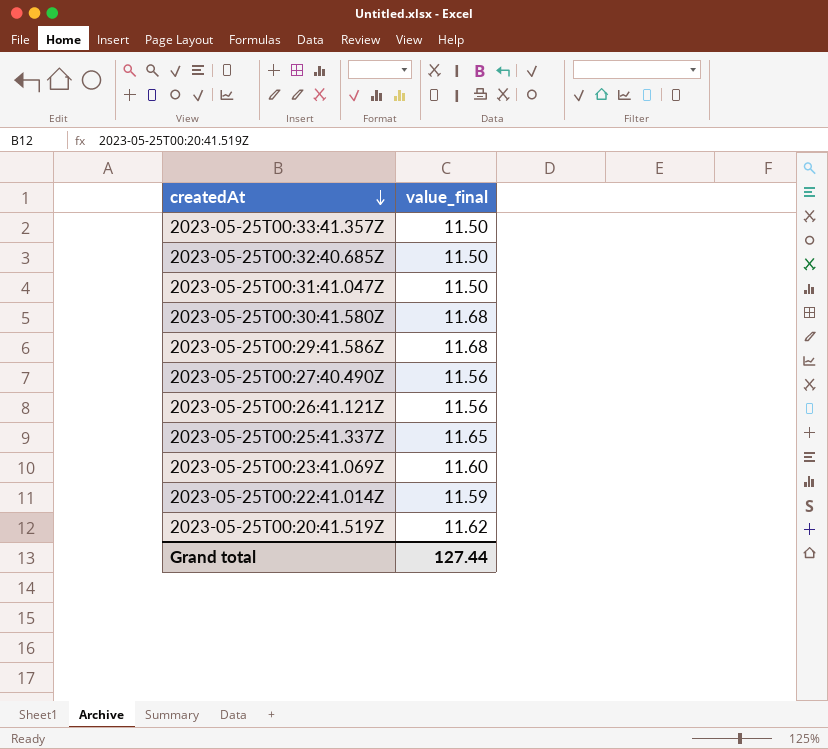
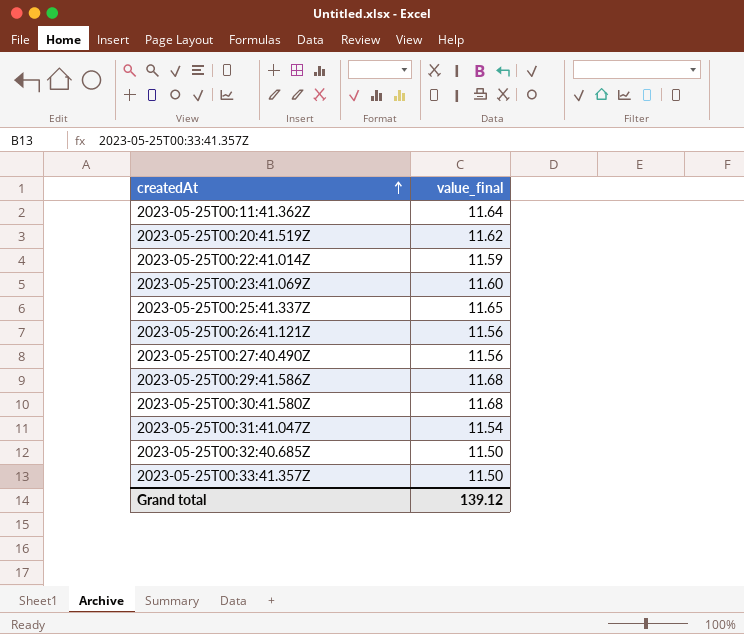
row order: createdAt descending -> createdAt ascending
row 2023-05-25T00:11:41.362Z: none -> 11.64
2023-05-25T00:31:41.047Z | value_final: 11.50 -> 11.54
Grand total | value_final: 127.44 -> 139.12

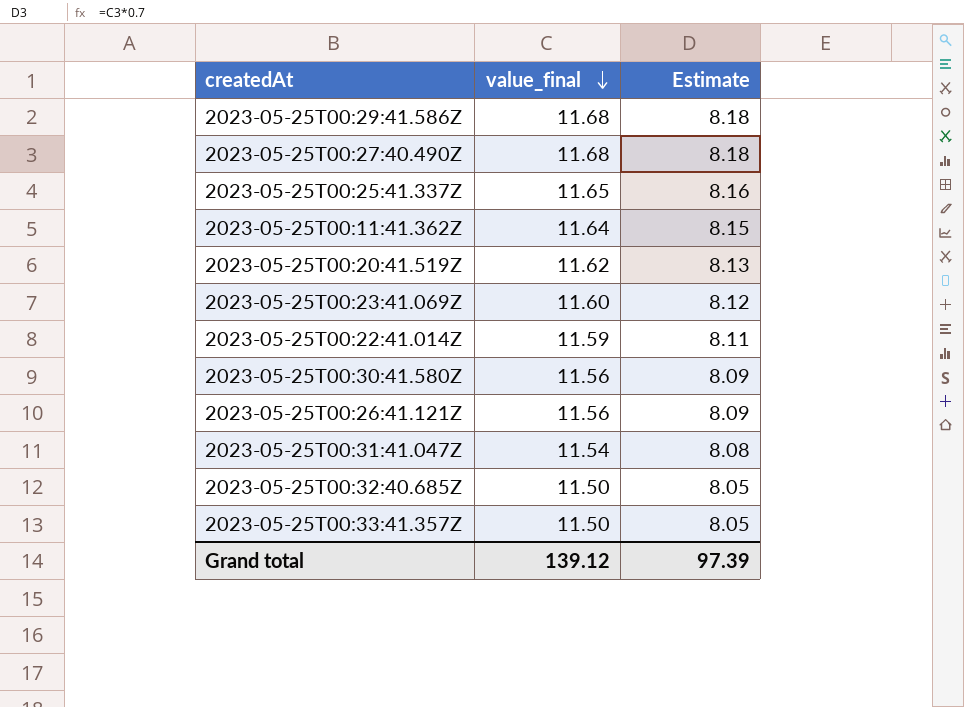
row order: createdAt ascending -> value_final descending
column Estimate | formula: none -> [value_final] * 0.7
2023-05-25T00:27:40.490Z | value_final: 11.56 -> 11.68
2023-05-25T00:30:41.580Z | value_final: 11.68 -> 11.56

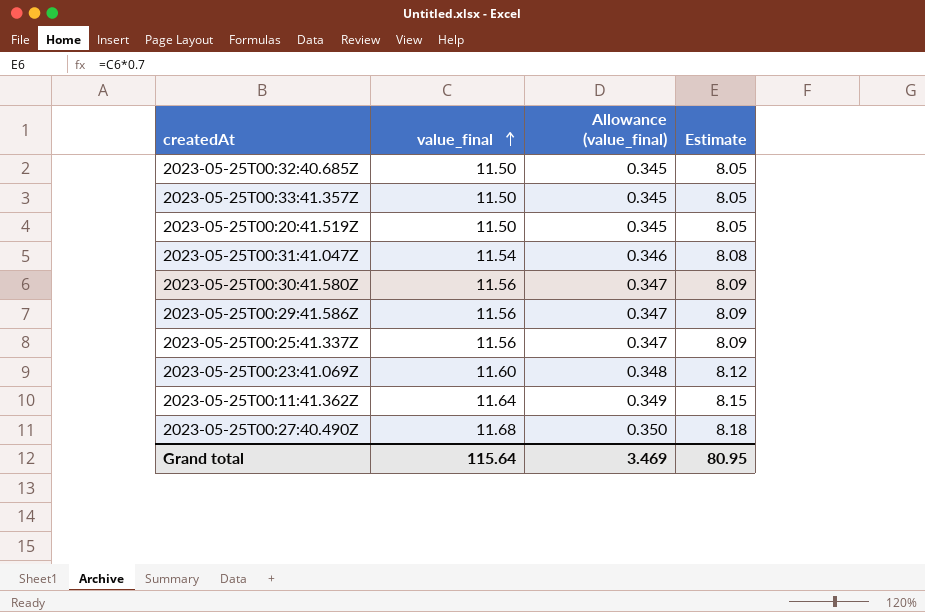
row order: value_final descending -> value_final ascending
column Allowance (value_final) | formula: none -> [value_final] * 0.03
row 2023-05-25T00:22:41.014Z: 11.59 | 8.11 -> none
row 2023-05-25T00:26:41.121Z: 11.56 | 8.09 -> none
2023-05-25T00:20:41.519Z | value_final: 11.62 -> 11.50
2023-05-25T00:20:41.519Z | Estimate: 8.13 -> 8.05
2023-05-25T00:29:41.586Z | value_final: 11.68 -> 11.56
2023-05-25T00:29:41.586Z | Estimate: 8.18 -> 8.09
2023-05-25T00:25:41.337Z | value_final: 11.65 -> 11.56
2023-05-25T00:25:41.337Z | Estimate: 8.16 -> 8.09
Grand total | value_final: 139.12 -> 115.64
Grand total | Estimate: 97.39 -> 80.95

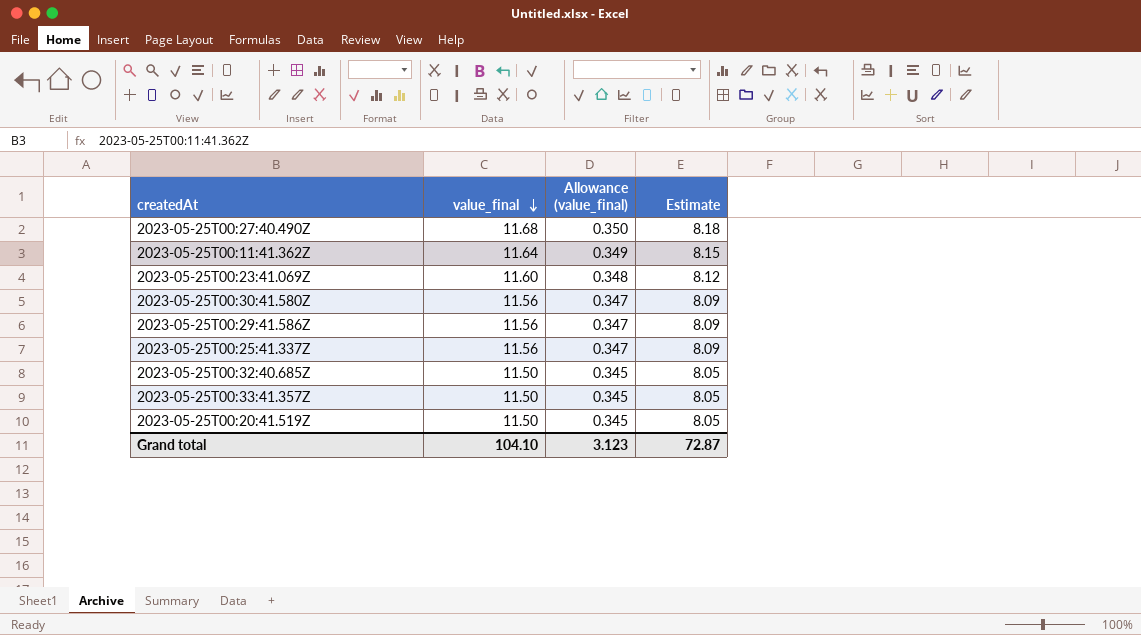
row order: value_final ascending -> value_final descending
row 2023-05-25T00:31:41.047Z: 11.54 | 0.346 | 8.08 -> none
Grand total | value_final: 115.64 -> 104.10
Grand total | Allowance (value_final): 3.469 -> 3.123
Grand total | Estimate: 80.95 -> 72.87

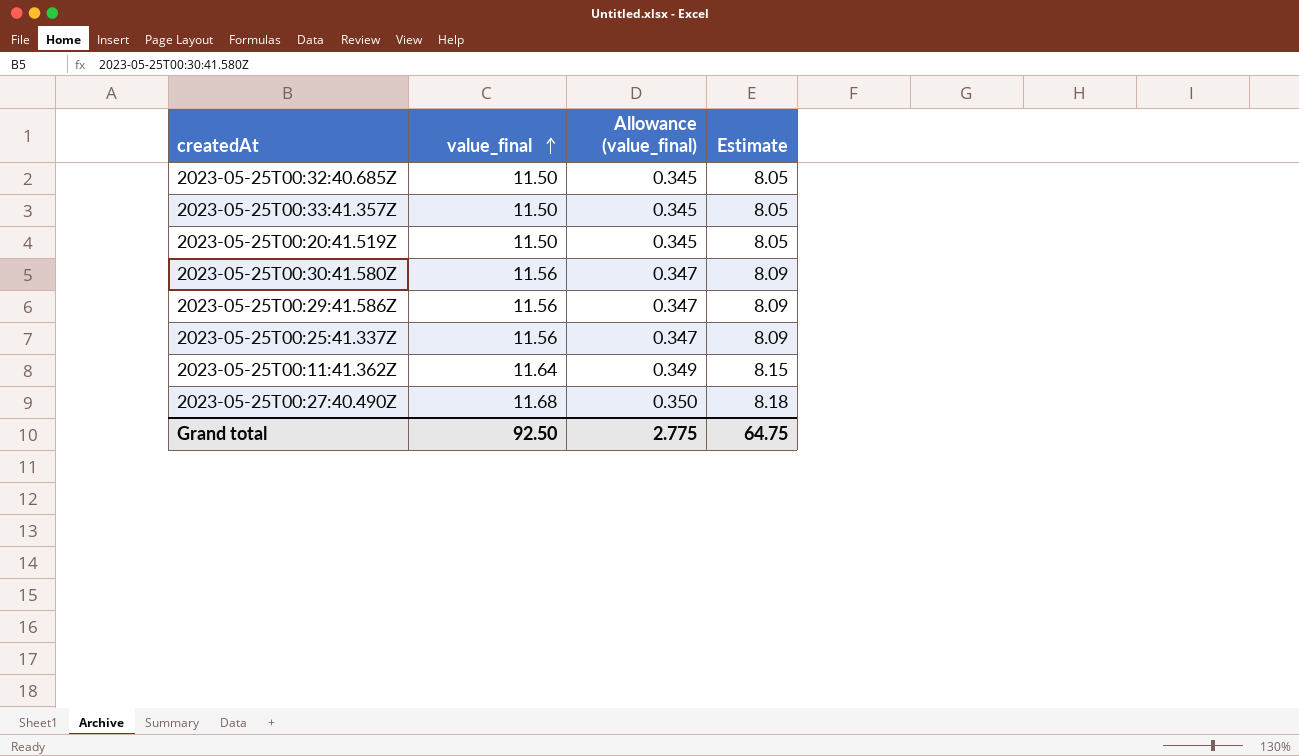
row order: value_final descending -> value_final ascending
row 2023-05-25T00:23:41.069Z: 11.60 | 0.348 | 8.12 -> none
Grand total | value_final: 104.10 -> 92.50
Grand total | Allowance (value_final): 3.123 -> 2.775
Grand total | Estimate: 72.87 -> 64.75

